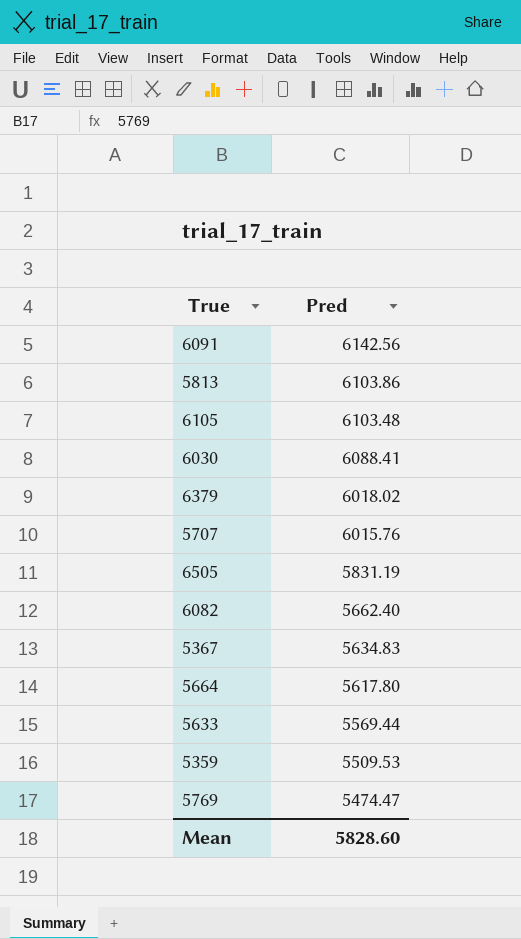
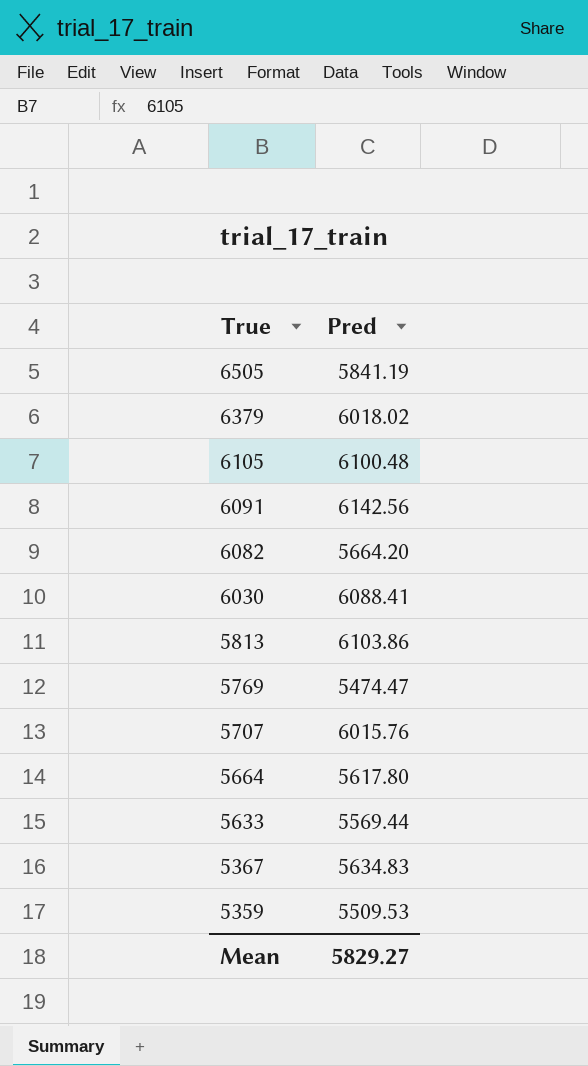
row order: Pred descending -> True descending
6505 | Pred: 5831.19 -> 5841.19
6105 | Pred: 6103.48 -> 6100.48
6082 | Pred: 5662.40 -> 5664.20
Mean | Pred: 5828.60 -> 5829.27

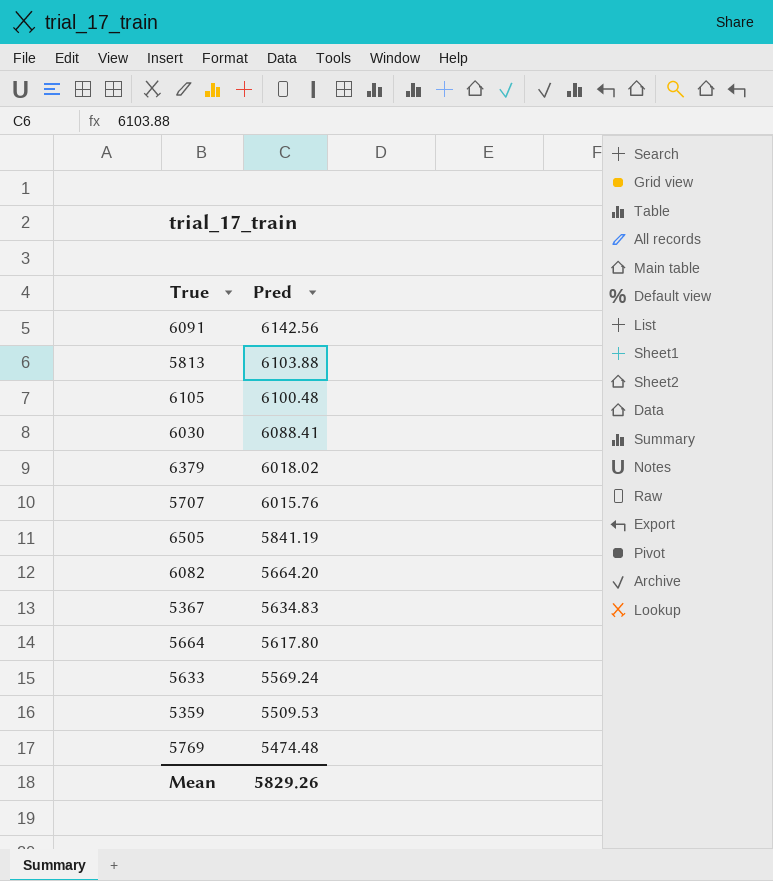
row order: True descending -> Pred descending
5813 | Pred: 6103.86 -> 6103.88
5633 | Pred: 5569.44 -> 5569.24
5769 | Pred: 5474.47 -> 5474.48
Mean | Pred: 5829.27 -> 5829.26

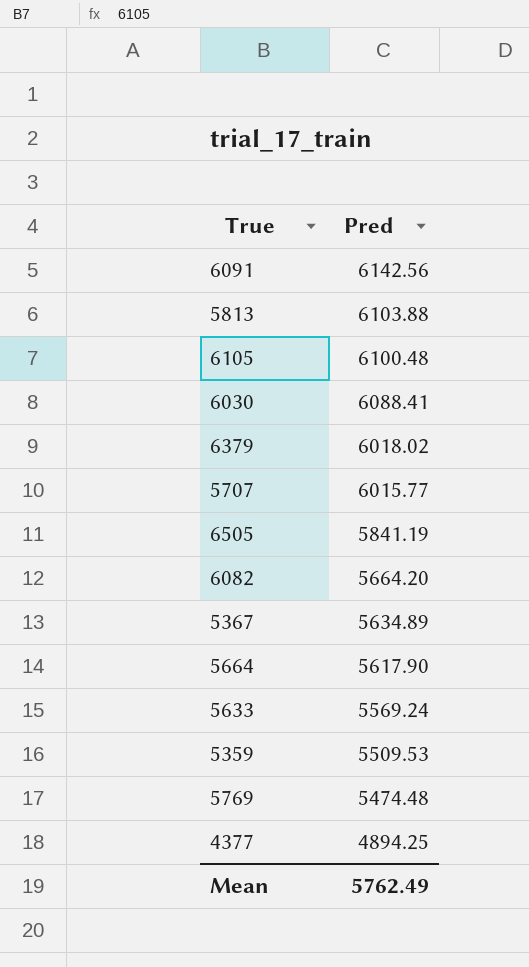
5707 | Pred: 6015.76 -> 6015.77
5367 | Pred: 5634.83 -> 5634.89
5664 | Pred: 5617.80 -> 5617.90
row 4377: none -> 4894.25
Mean | Pred: 5829.26 -> 5762.49

